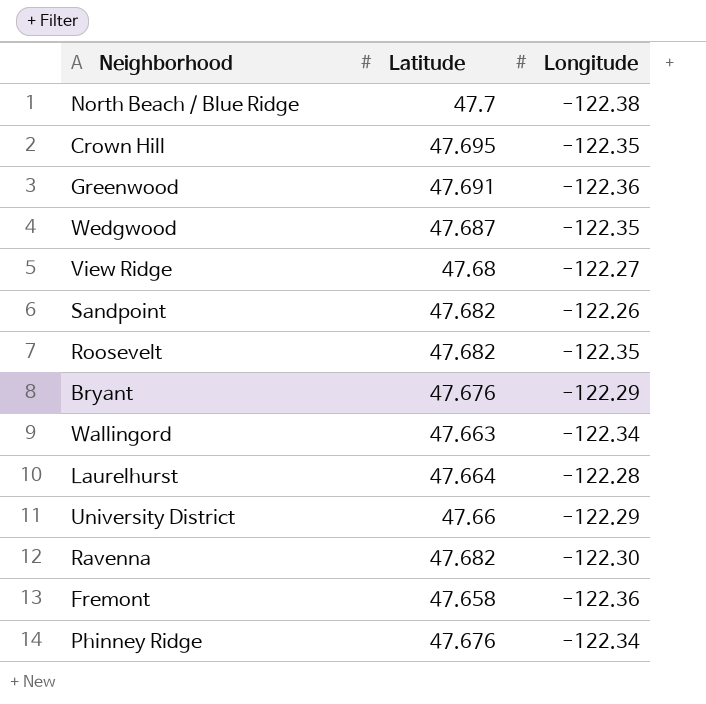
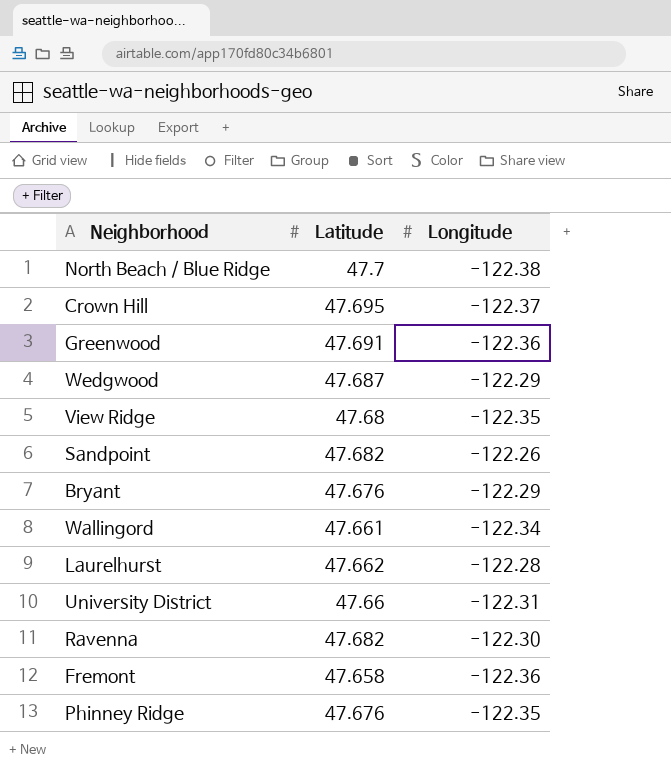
row Roosevelt: 47.682 | -122.35 -> none
Crown Hill | Longitude: -122.35 -> -122.37
Wedgwood | Longitude: -122.35 -> -122.29
View Ridge | Longitude: -122.27 -> -122.35
Wallingord | Latitude: 47.663 -> 47.661
Laurelhurst | Latitude: 47.664 -> 47.662
University District | Longitude: -122.29 -> -122.31
Phinney Ridge | Longitude: -122.34 -> -122.35

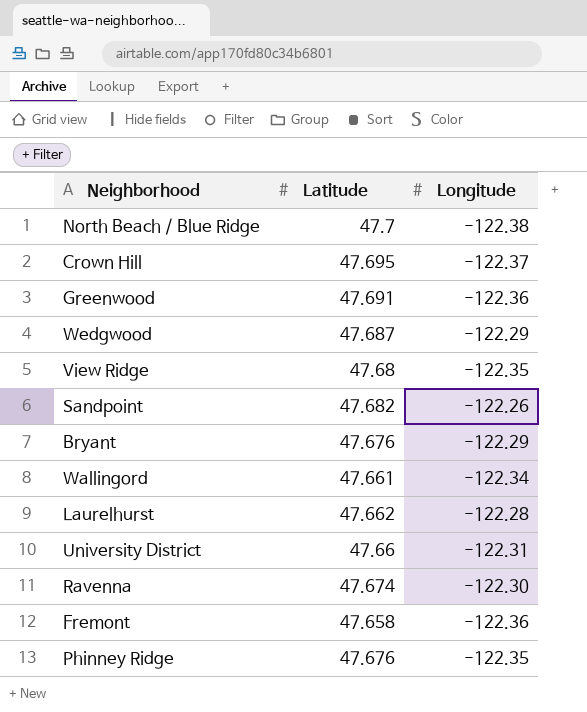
Ravenna | Latitude: 47.682 -> 47.674

